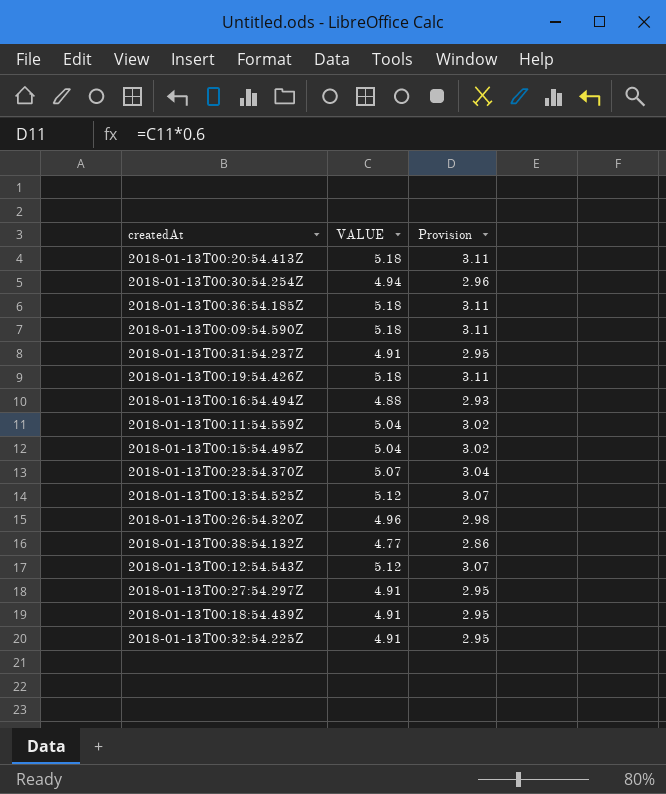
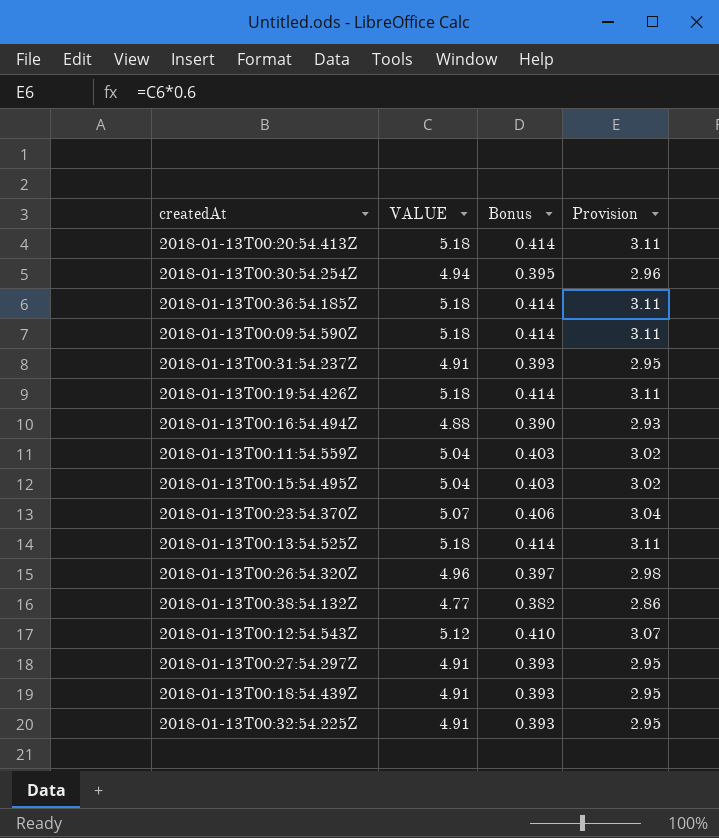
column Bonus | formula: none -> [VALUE] * 0.08
2018-01-13T00:13:54.525Z | VALUE: 5.12 -> 5.18
2018-01-13T00:13:54.525Z | Provision: 3.07 -> 3.11

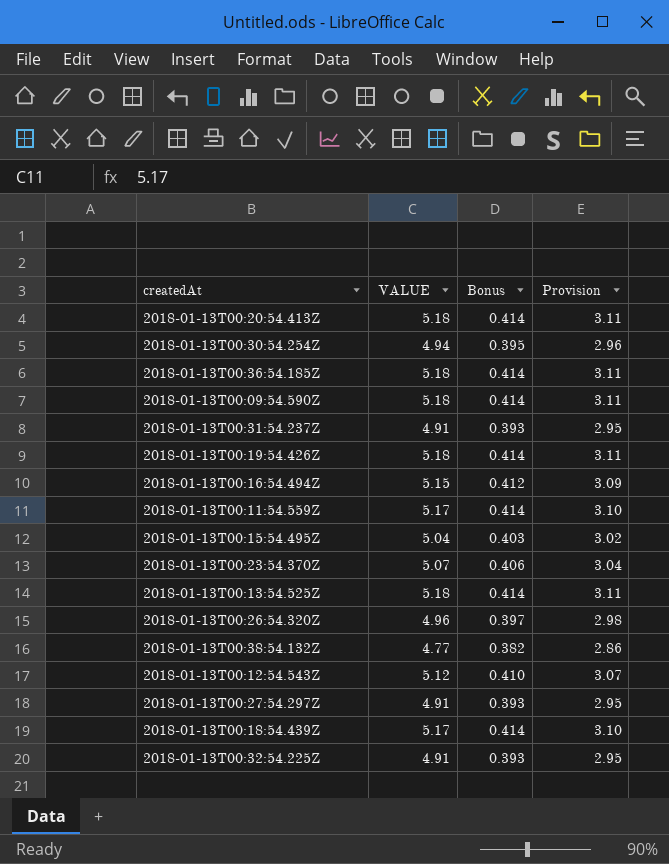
2018-01-13T00:16:54.494Z | VALUE: 4.88 -> 5.15
2018-01-13T00:16:54.494Z | Bonus: 0.390 -> 0.412
2018-01-13T00:16:54.494Z | Provision: 2.93 -> 3.09
2018-01-13T00:11:54.559Z | VALUE: 5.04 -> 5.17
2018-01-13T00:11:54.559Z | Bonus: 0.403 -> 0.414
2018-01-13T00:11:54.559Z | Provision: 3.02 -> 3.10
2018-01-13T00:18:54.439Z | VALUE: 4.91 -> 5.17
2018-01-13T00:18:54.439Z | Bonus: 0.393 -> 0.414
2018-01-13T00:18:54.439Z | Provision: 2.95 -> 3.10

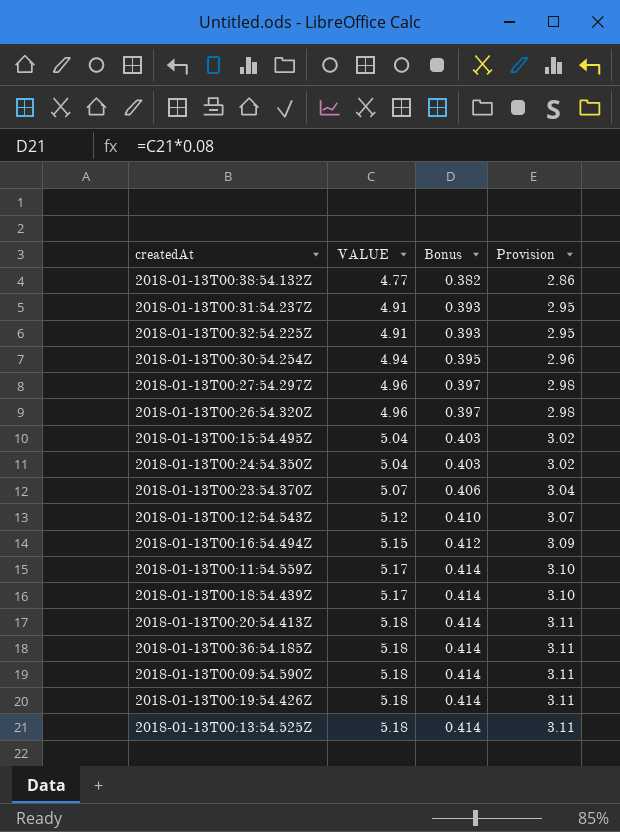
row order: none -> VALUE ascending
2018-01-13T00:27:54.297Z | VALUE: 4.91 -> 4.96
2018-01-13T00:27:54.297Z | Bonus: 0.393 -> 0.397
2018-01-13T00:27:54.297Z | Provision: 2.95 -> 2.98
row 2018-01-13T00:24:54.350Z: none -> 5.04 | 0.403 | 3.02

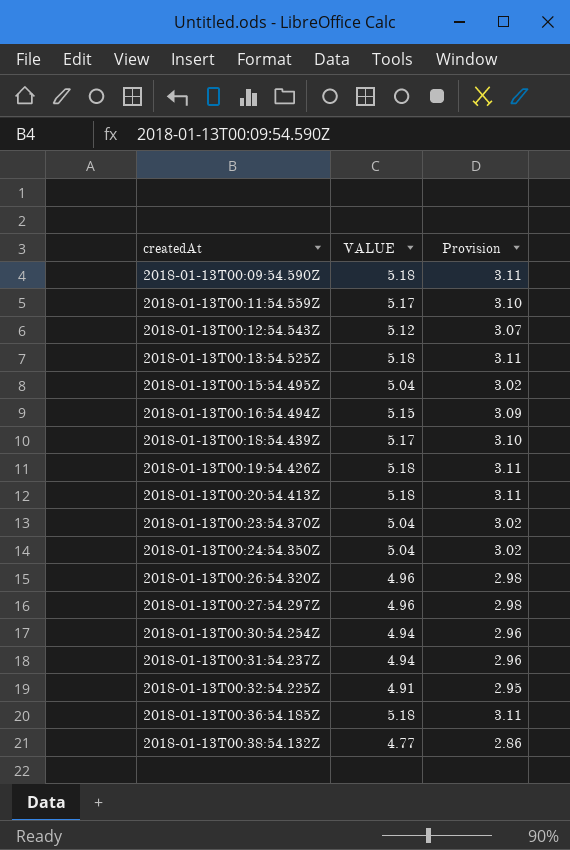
row order: VALUE ascending -> createdAt ascending
column Bonus | formula: [VALUE] * 0.08 -> none
2018-01-13T00:23:54.370Z | VALUE: 5.07 -> 5.04
2018-01-13T00:23:54.370Z | Provision: 3.04 -> 3.02
2018-01-13T00:31:54.237Z | VALUE: 4.91 -> 4.94
2018-01-13T00:31:54.237Z | Provision: 2.95 -> 2.96

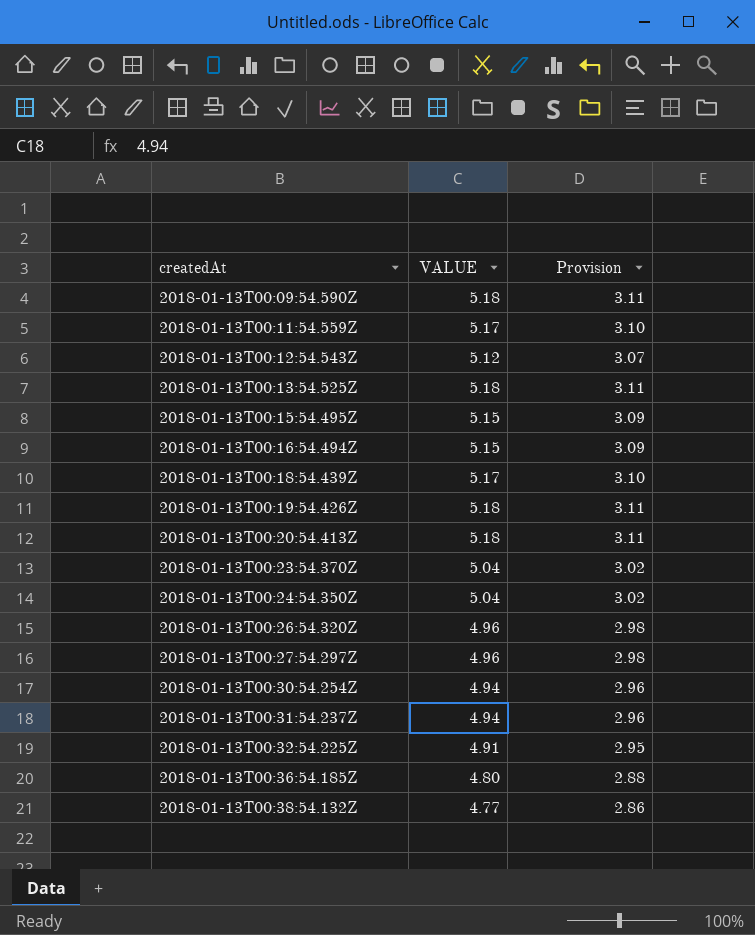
2018-01-13T00:15:54.495Z | VALUE: 5.04 -> 5.15
2018-01-13T00:15:54.495Z | Provision: 3.02 -> 3.09
2018-01-13T00:36:54.185Z | VALUE: 5.18 -> 4.80
2018-01-13T00:36:54.185Z | Provision: 3.11 -> 2.88

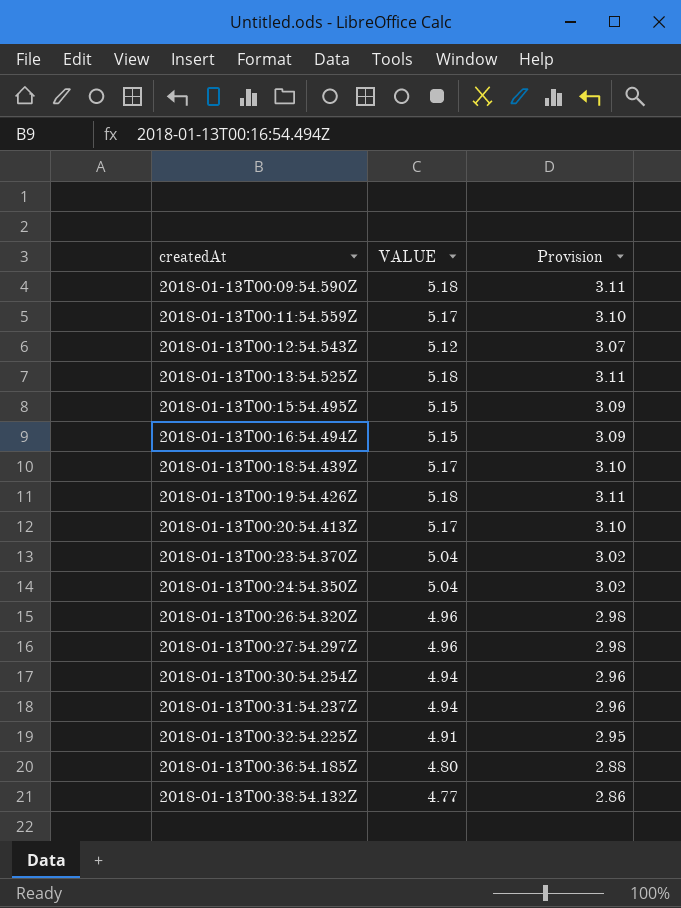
2018-01-13T00:20:54.413Z | VALUE: 5.18 -> 5.17
2018-01-13T00:20:54.413Z | Provision: 3.11 -> 3.10

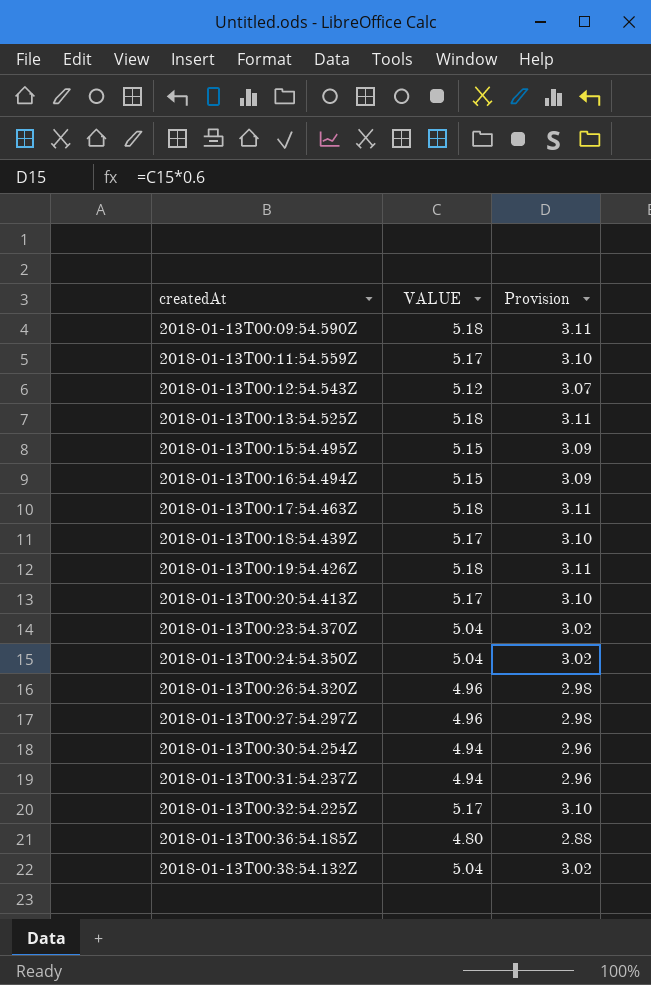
row 2018-01-13T00:17:54.463Z: none -> 5.18 | 3.11
2018-01-13T00:32:54.225Z | VALUE: 4.91 -> 5.17
2018-01-13T00:32:54.225Z | Provision: 2.95 -> 3.10
2018-01-13T00:38:54.132Z | VALUE: 4.77 -> 5.04
2018-01-13T00:38:54.132Z | Provision: 2.86 -> 3.02

